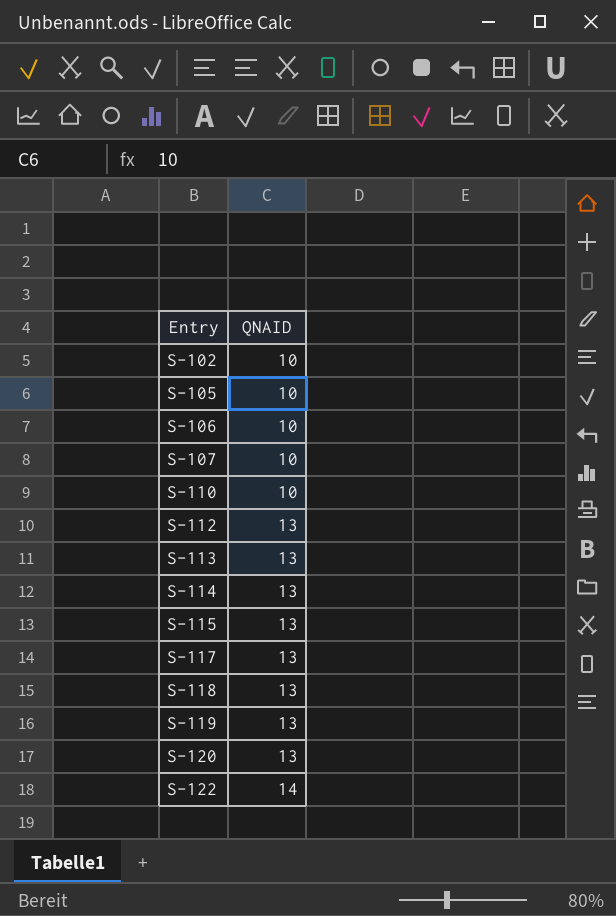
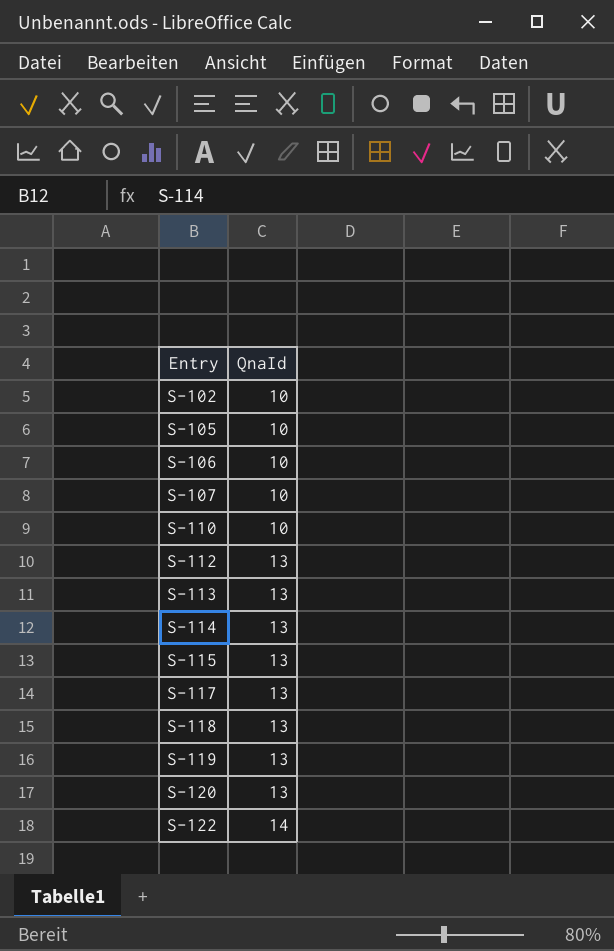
column name: QNAID -> QnaId

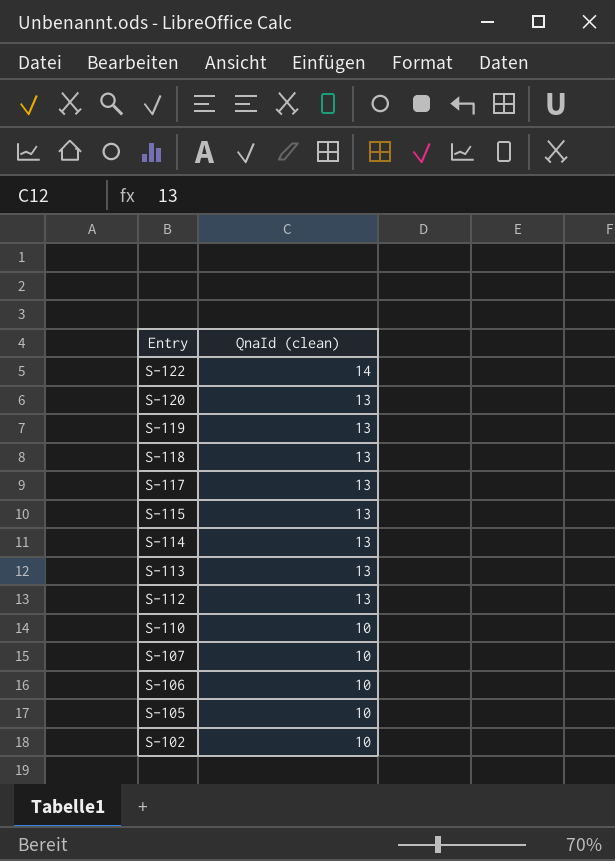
row order: Entry ascending -> Entry descending
column name: QnaId -> QnaId (clean)

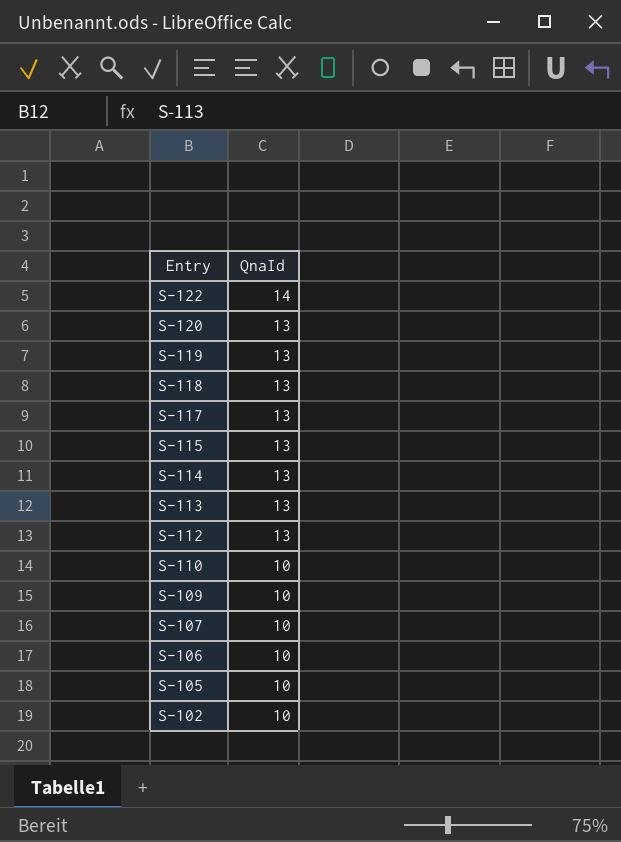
column name: QnaId (clean) -> QnaId
row S-109: none -> 10

